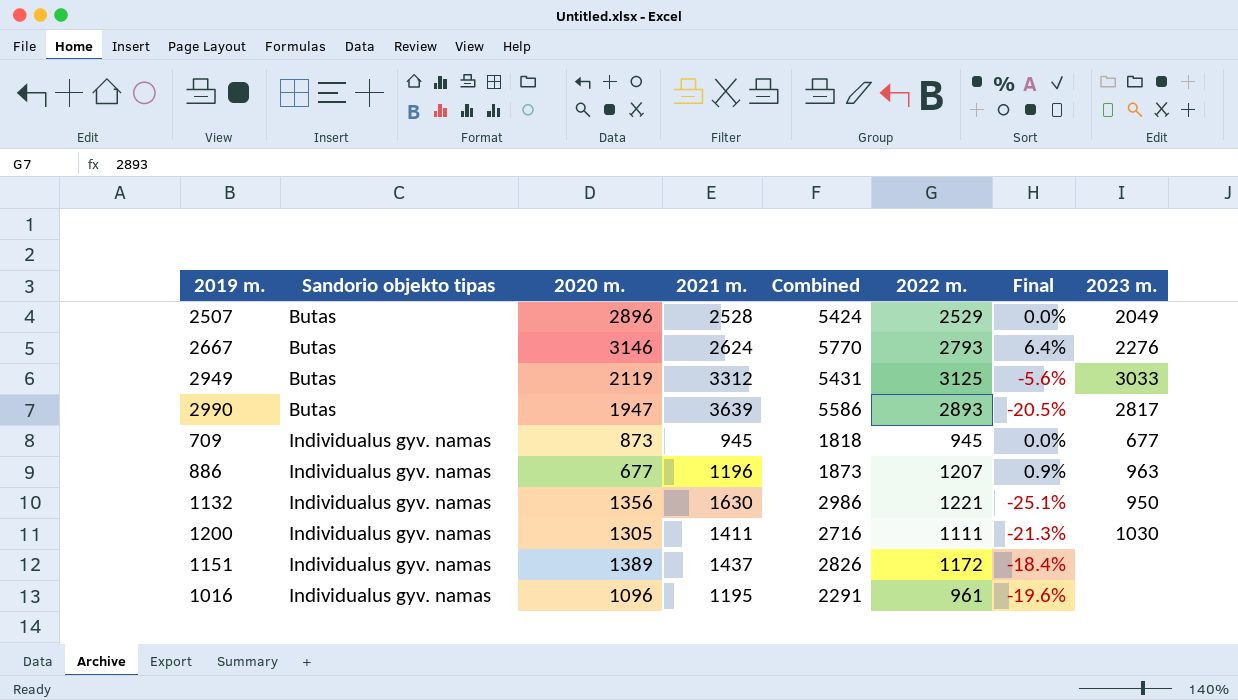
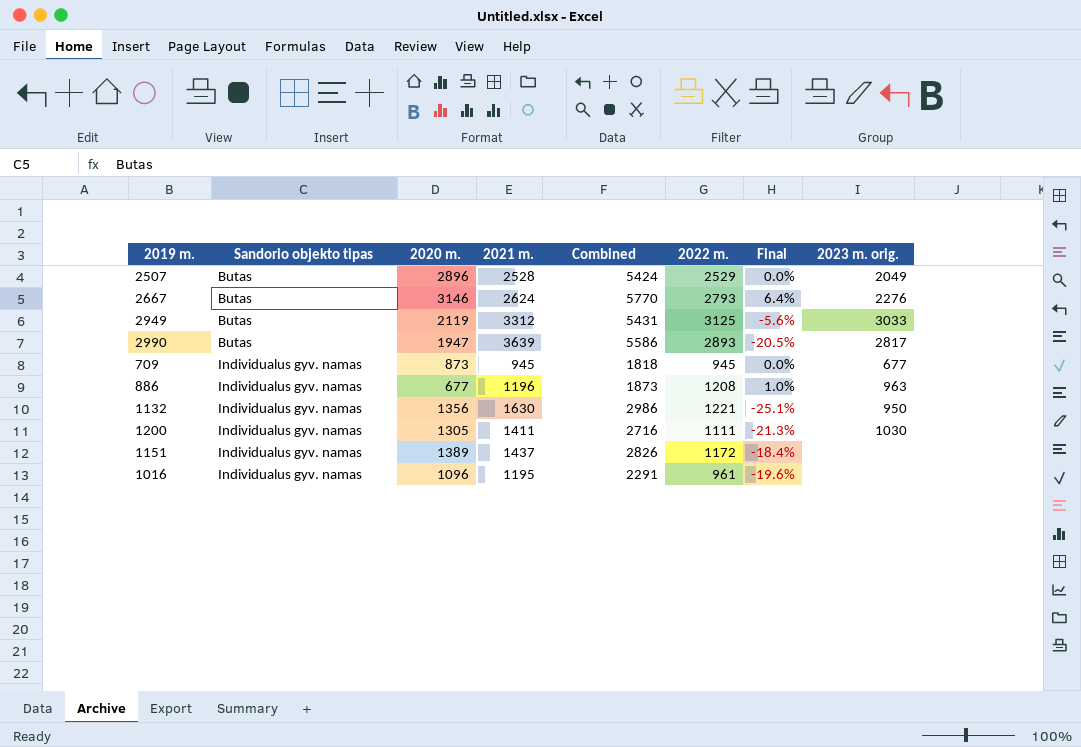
column name: 2023 m. -> 2023 m. orig.
886 | 2022 m.: 1207 -> 1208
886 | Final: 0.9% -> 1.0%

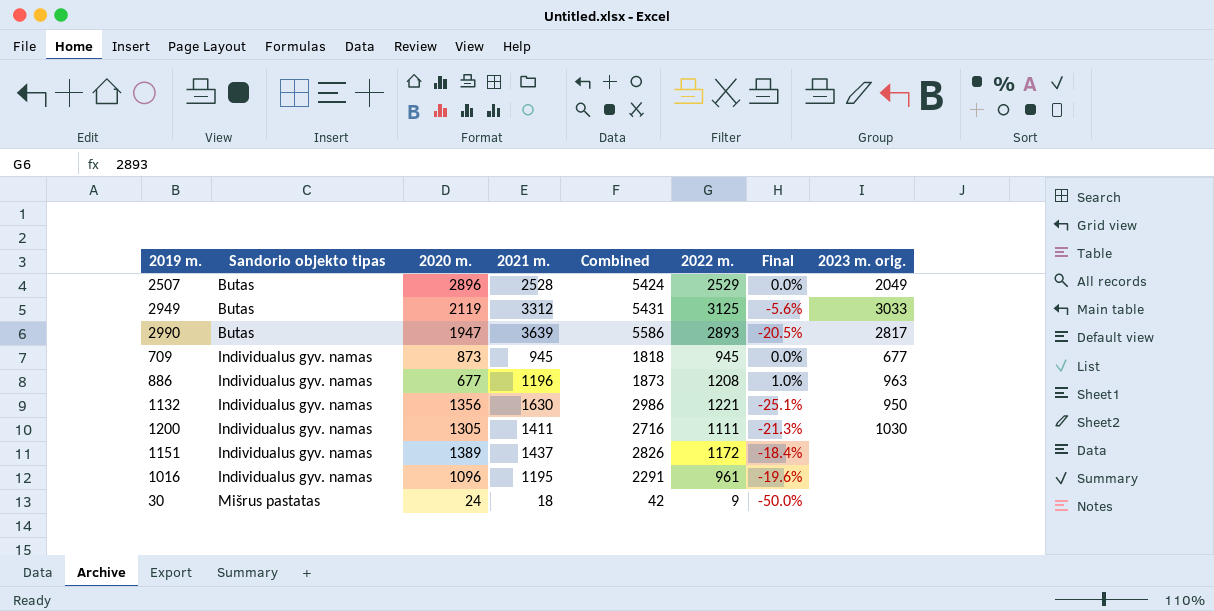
row 2667: Butas | 3146 | 2624 | 5770 | 2793 | 6.4% | 2276 -> none
row 30: none -> Mišrus pastatas | 24 | 18 | 42 | 9 | -50.0% | none

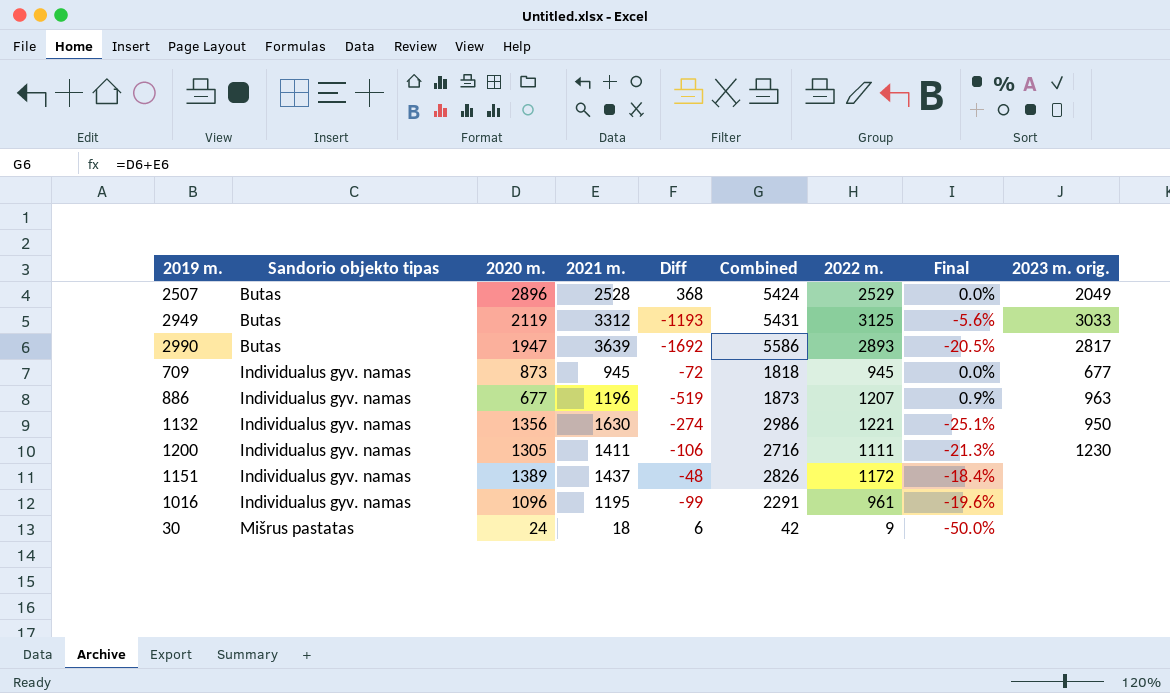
column Diff | formula: none -> [2020 m.] - [2021 m.]
886 | 2022 m.: 1208 -> 1207
886 | Final: 1.0% -> 0.9%
1200 | 2023 m. orig.: 1030 -> 1230

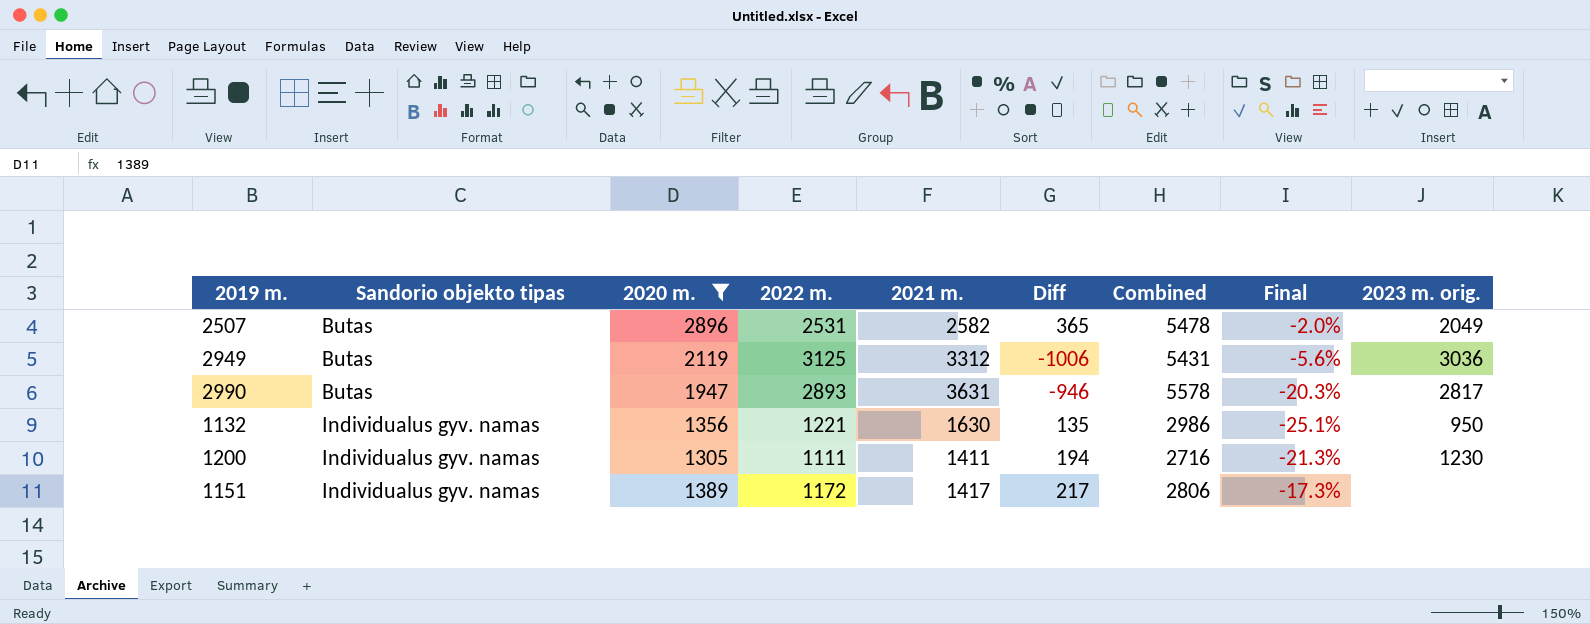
filter: none -> 2020 m. >= 1305
column 2022 m. | position: 7 -> 4
column Diff | formula: [2020 m.] - [2021 m.] -> [2020 m.] - [2022 m.]
2507 | 2022 m.: 2529 -> 2531
2507 | 2021 m.: 2528 -> 2582
2507 | Combined: 5424 -> 5478
2507 | Final: 0.0% -> -2.0%
2949 | 2023 m. orig.: 3033 -> 3036
2990 | 2021 m.: 3639 -> 3631
2990 | Combined: 5586 -> 5578
2990 | Final: -20.5% -> -20.3%
1151 | 2021 m.: 1437 -> 1417
1151 | Combined: 2826 -> 2806
1151 | Final: -18.4% -> -17.3%

